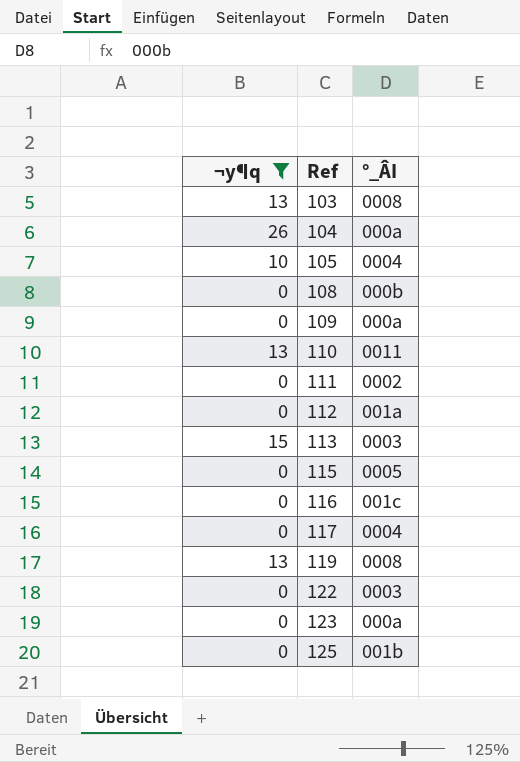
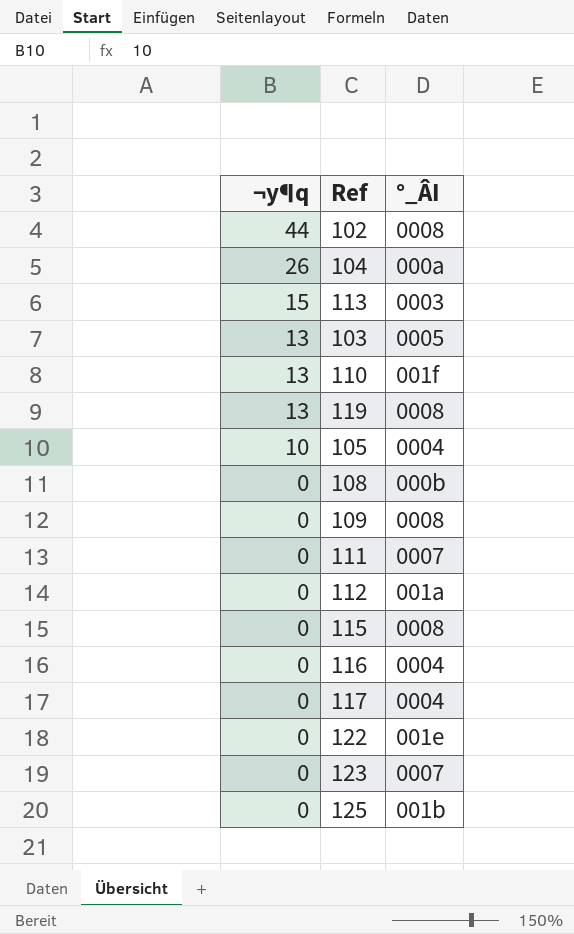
filter: ¬y¶q != 44 -> none
row order: Ref ascending -> ¬y¶q descending
103 | °_ÂI: 0008 -> 0005
110 | °_ÂI: 0011 -> 001f
109 | °_ÂI: 000a -> 0008
111 | °_ÂI: 0002 -> 0007
115 | °_ÂI: 0005 -> 0008
116 | °_ÂI: 001c -> 0004
122 | °_ÂI: 0003 -> 001e
123 | °_ÂI: 000a -> 0007

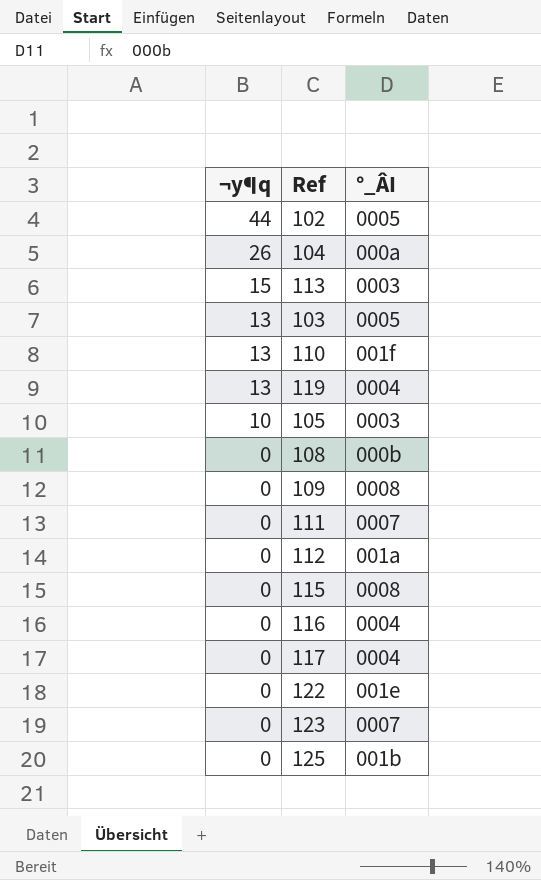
102 | °_ÂI: 0008 -> 0005
119 | °_ÂI: 0008 -> 0004
105 | °_ÂI: 0004 -> 0003

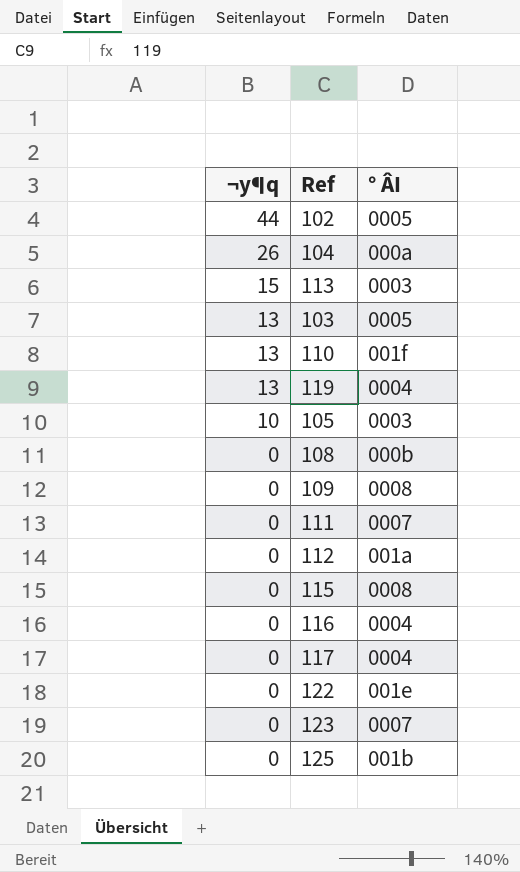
column name: °_ÂI -> ° ÂI

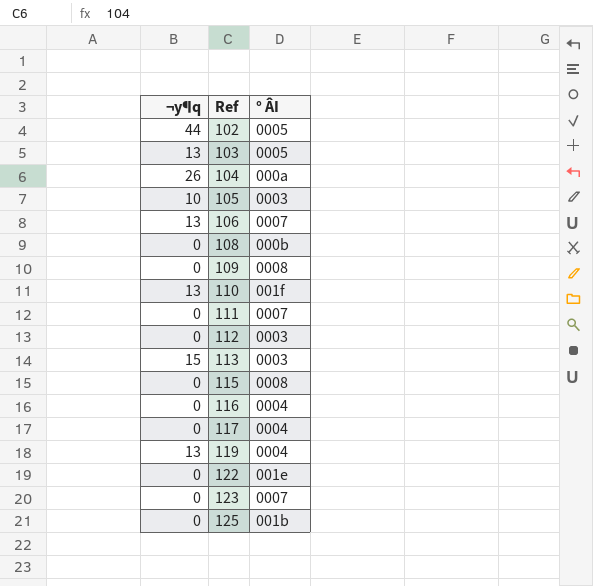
row order: ¬y¶q descending -> Ref ascending
row 106: none -> 13 | 0007
112 | ° ÂI: 001a -> 0003

